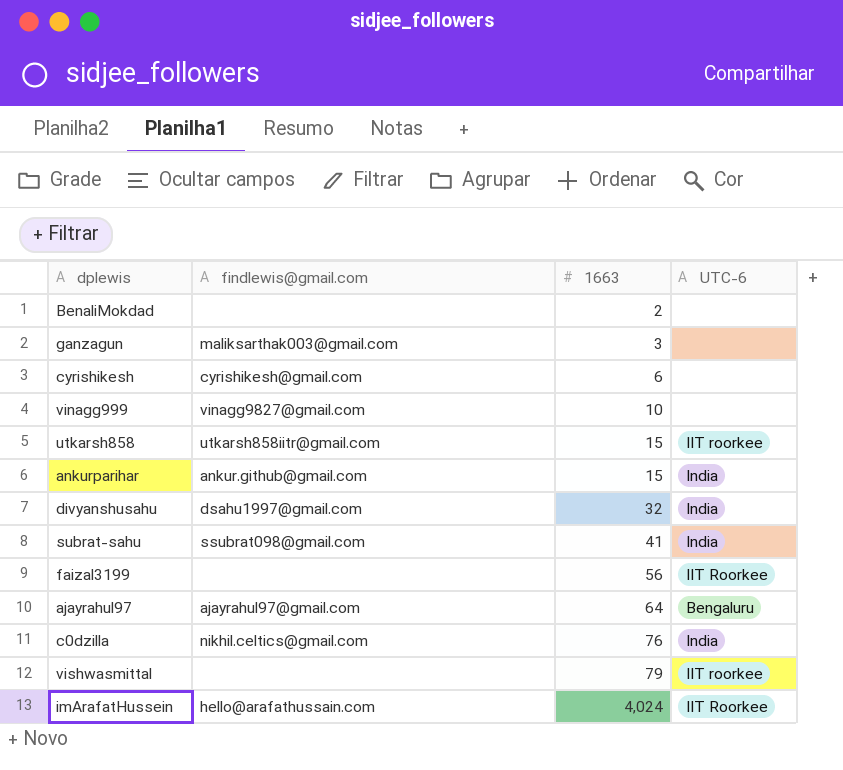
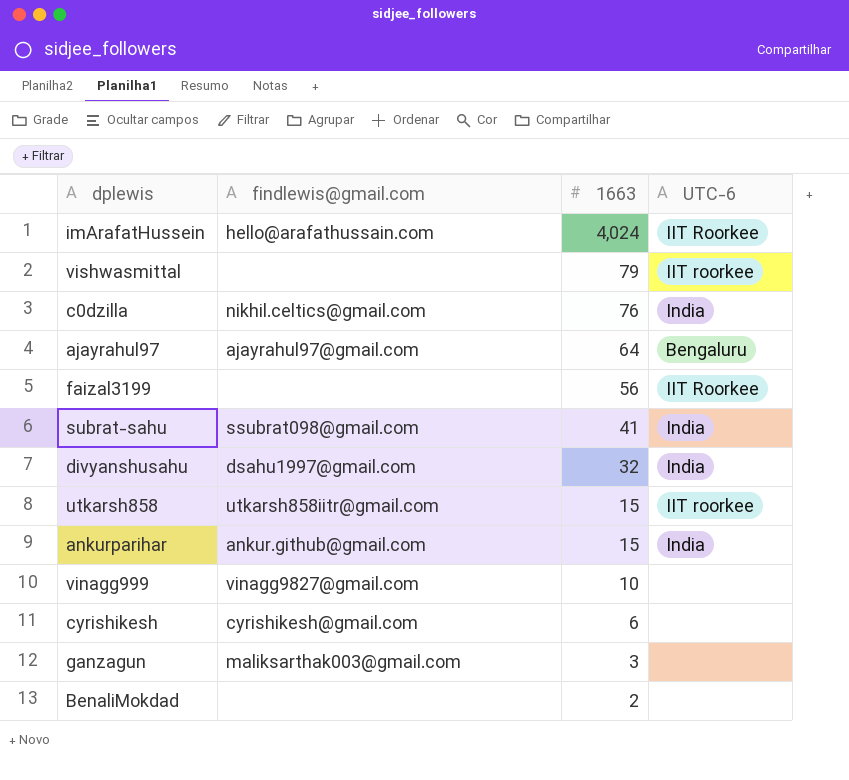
row order: 1663 ascending -> 1663 descending

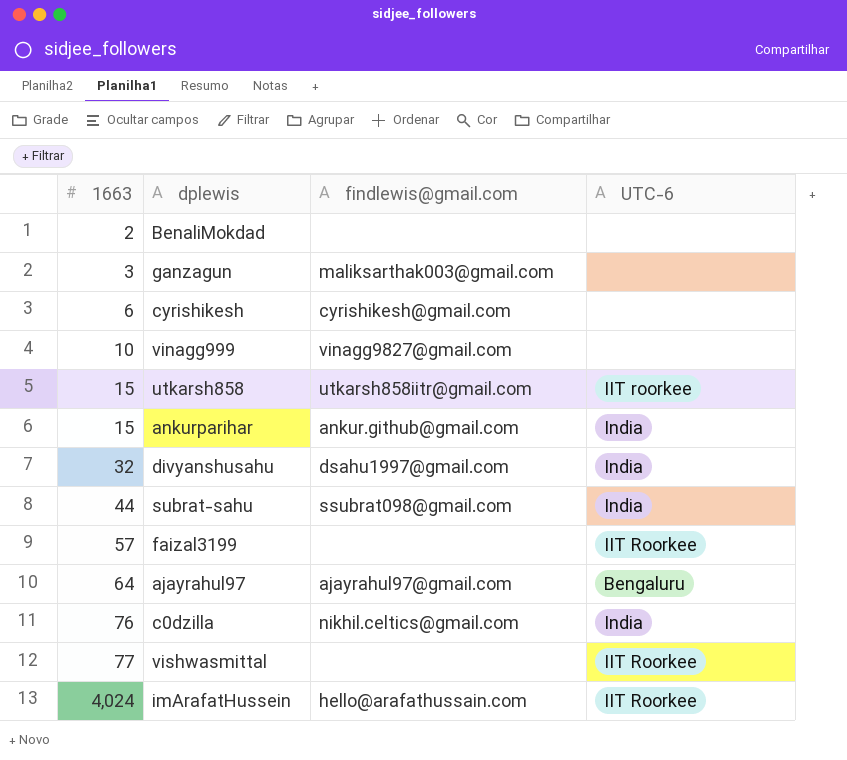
row order: 1663 descending -> 1663 ascending
column 1663 | position: 3 -> 1
subrat-sahu | 1663: 41 -> 44
faizal3199 | 1663: 56 -> 57
vishwasmittal | 1663: 79 -> 77
vishwasmittal | UTC-6: IIT roorkee -> IIT Roorkee

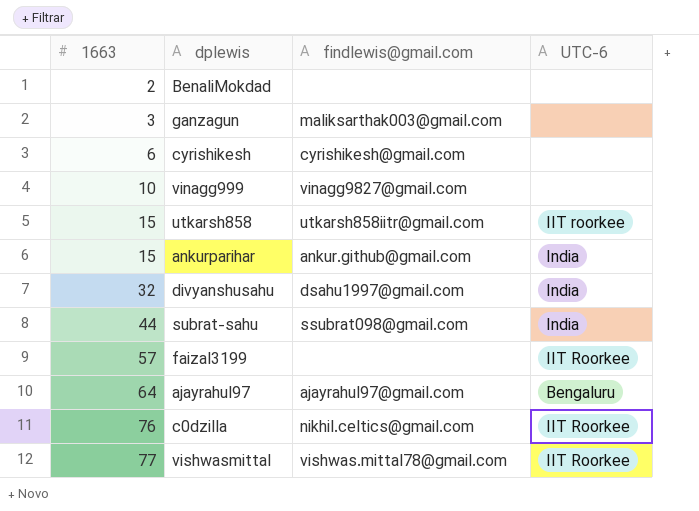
row imArafatHussein: 4,024 | hello@arafathussain.com | IIT Roorkee -> none
c0dzilla | UTC-6: India -> IIT Roorkee
vishwasmittal | findlewis@gmail.com: none -> vishwas.mittal78@gmail.com

